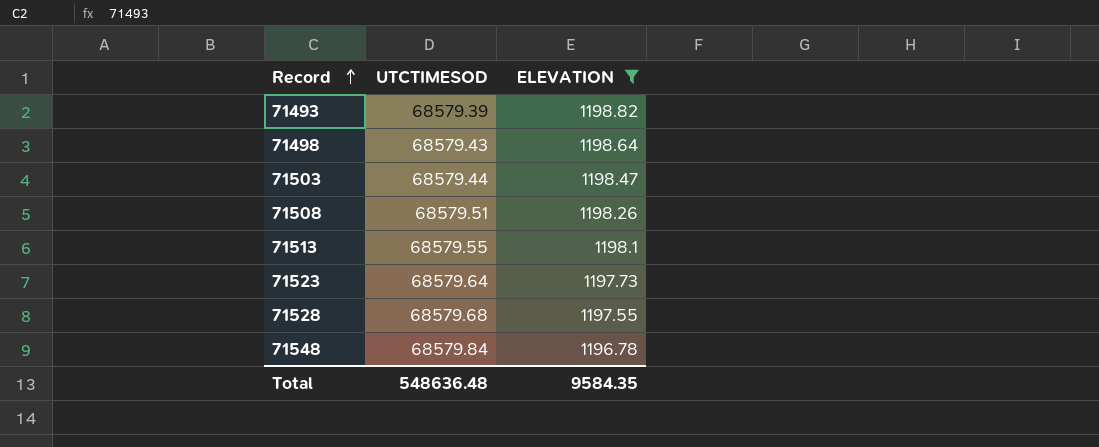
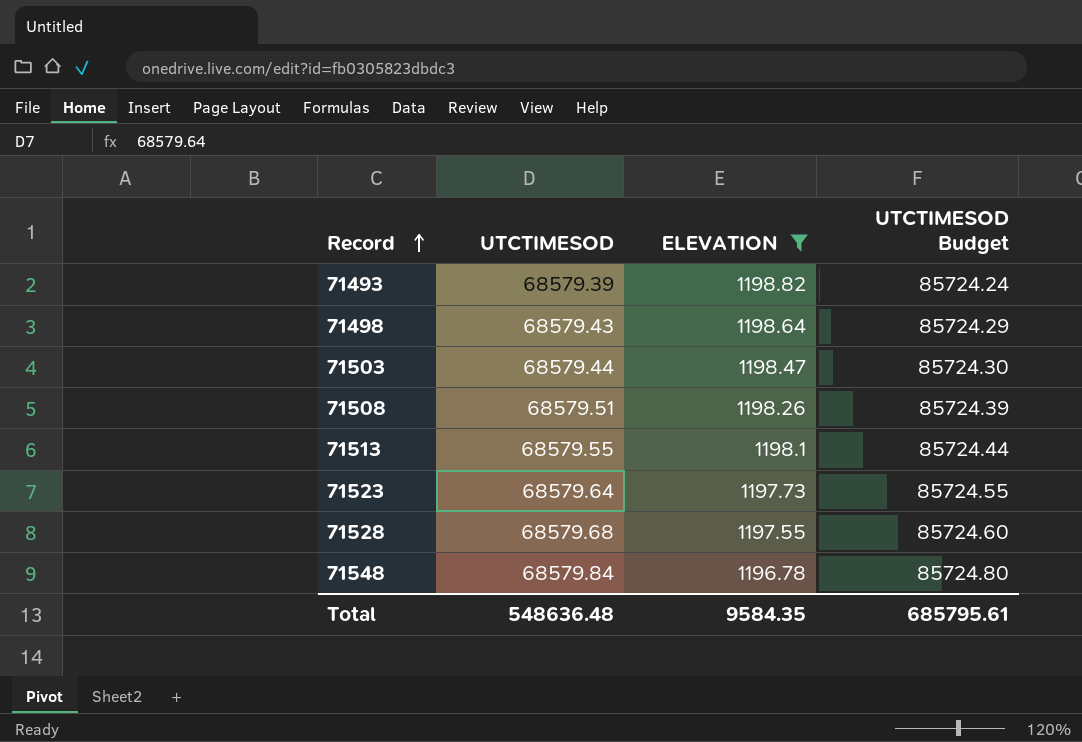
column UTCTIMESOD Budget | formula: none -> [UTCTIMESOD] * 1.25

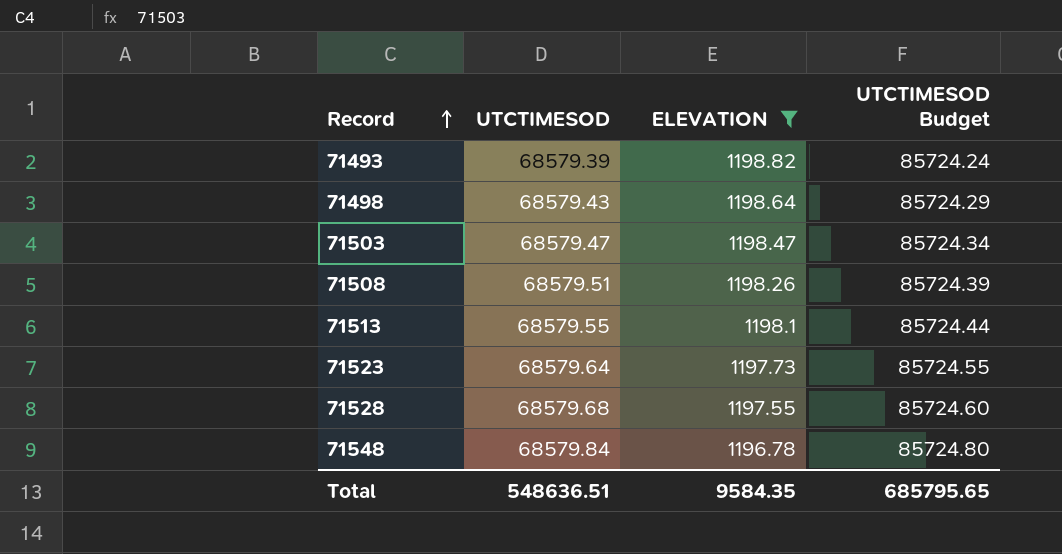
71503 | UTCTIMESOD: 68579.44 -> 68579.47
71503 | UTCTIMESOD Budget: 85724.30 -> 85724.34
Total | UTCTIMESOD: 548636.48 -> 548636.51
Total | UTCTIMESOD Budget: 685795.61 -> 685795.65

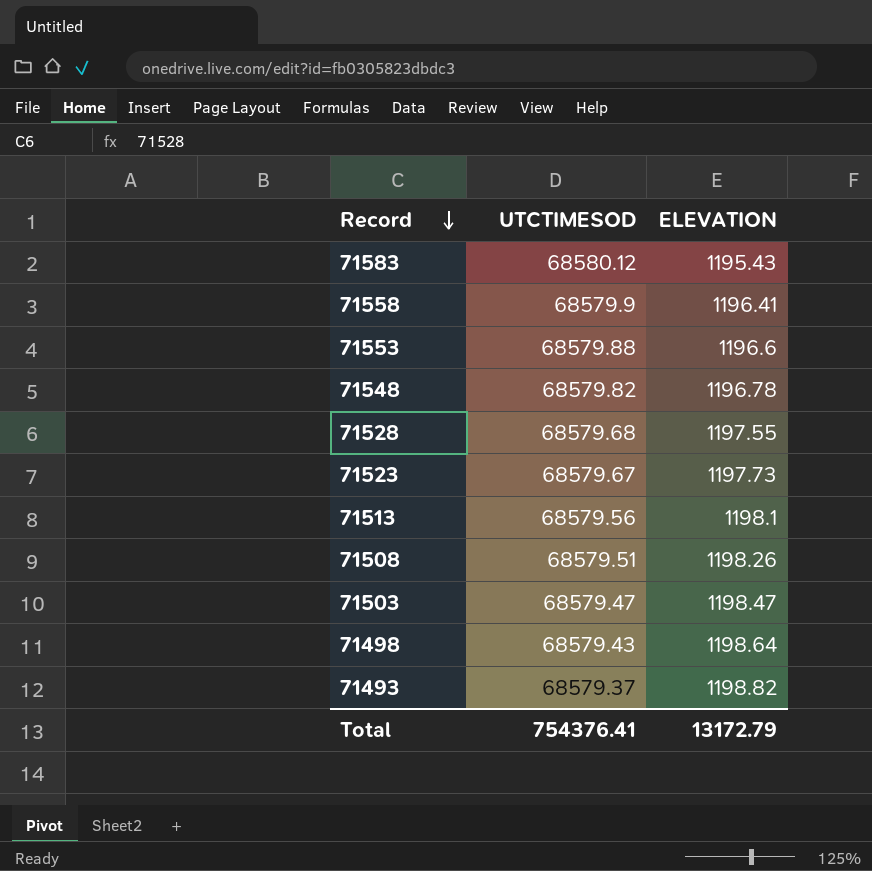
filter: ELEVATION >= 1196.78 -> none
row order: Record ascending -> Record descending
column UTCTIMESOD Budget | formula: [UTCTIMESOD] * 1.25 -> none
71548 | UTCTIMESOD: 68579.84 -> 68579.82
71523 | UTCTIMESOD: 68579.64 -> 68579.67
71513 | UTCTIMESOD: 68579.55 -> 68579.56
71493 | UTCTIMESOD: 68579.39 -> 68579.37
Total | UTCTIMESOD: 548636.51 -> 754376.41
Total | ELEVATION: 9584.35 -> 13172.79

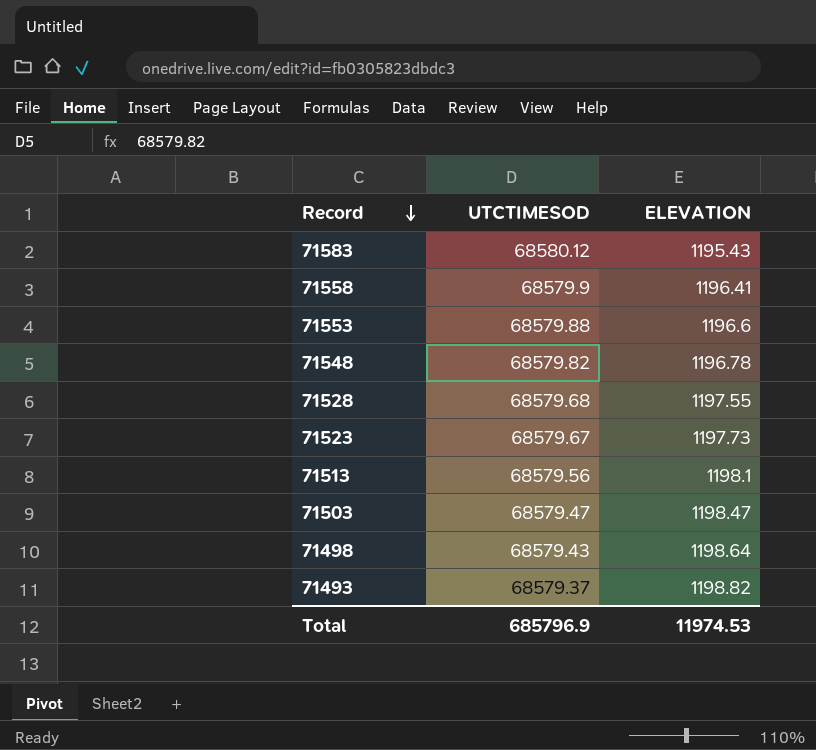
row 71508: 68579.51 | 1198.26 -> none
Total | UTCTIMESOD: 754376.41 -> 685796.9
Total | ELEVATION: 13172.79 -> 11974.53

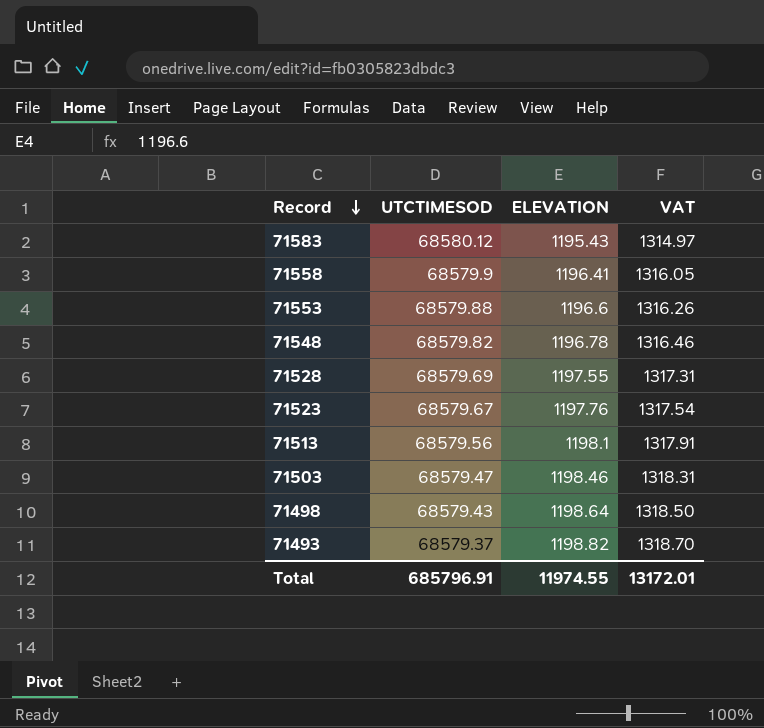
column VAT | formula: none -> [ELEVATION] * 1.1
71528 | UTCTIMESOD: 68579.68 -> 68579.69
71523 | ELEVATION: 1197.73 -> 1197.76
71503 | ELEVATION: 1198.47 -> 1198.46
Total | UTCTIMESOD: 685796.9 -> 685796.91
Total | ELEVATION: 11974.53 -> 11974.55

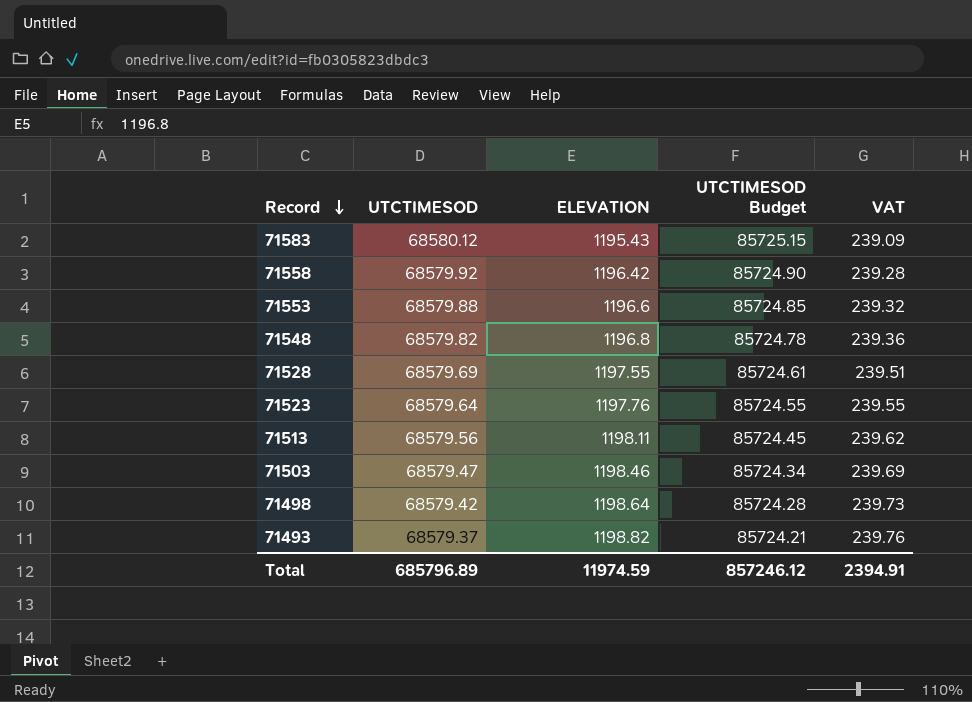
column UTCTIMESOD Budget | formula: none -> [UTCTIMESOD] * 1.25
column VAT | formula: [ELEVATION] * 1.1 -> [ELEVATION] * 0.2
71558 | UTCTIMESOD: 68579.9 -> 68579.92
71558 | ELEVATION: 1196.41 -> 1196.42
71548 | ELEVATION: 1196.78 -> 1196.8
71523 | UTCTIMESOD: 68579.67 -> 68579.64
71513 | ELEVATION: 1198.1 -> 1198.11
71498 | UTCTIMESOD: 68579.43 -> 68579.42
Total | UTCTIMESOD: 685796.91 -> 685796.89
Total | ELEVATION: 11974.55 -> 11974.59
Total | VAT: 13172.01 -> 2394.91

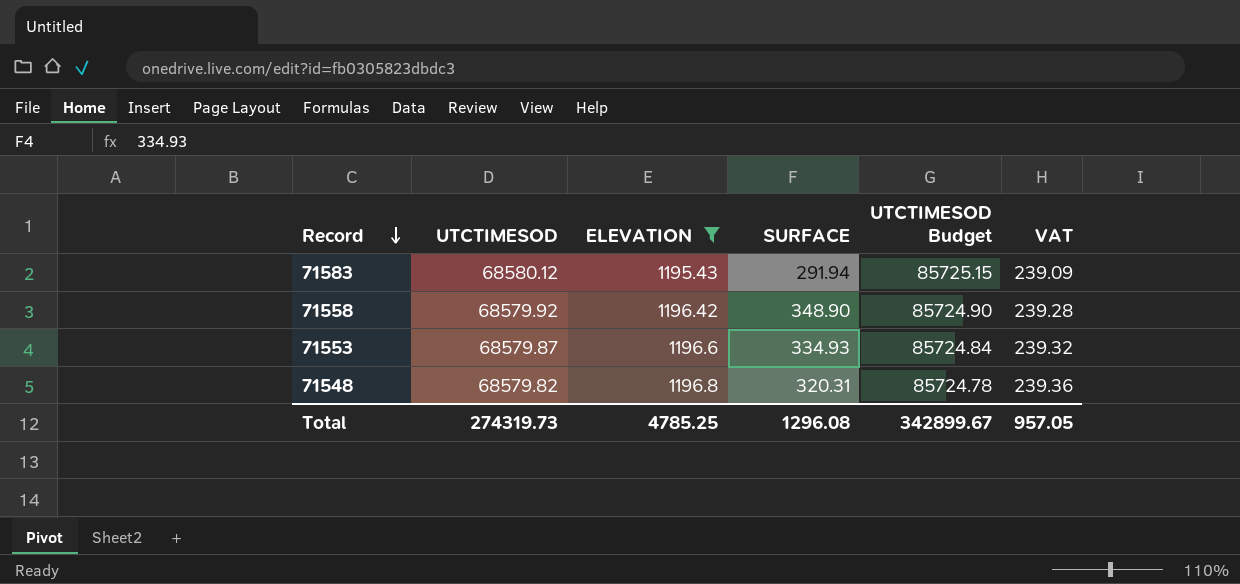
filter: none -> ELEVATION <= 1196.8
column SURFACE | position: none -> 4
71553 | UTCTIMESOD: 68579.88 -> 68579.87
71553 | UTCTIMESOD Budget: 85724.85 -> 85724.84
Total | UTCTIMESOD: 685796.89 -> 274319.73
Total | ELEVATION: 11974.59 -> 4785.25
Total | UTCTIMESOD Budget: 857246.12 -> 342899.67
Total | VAT: 2394.91 -> 957.05

